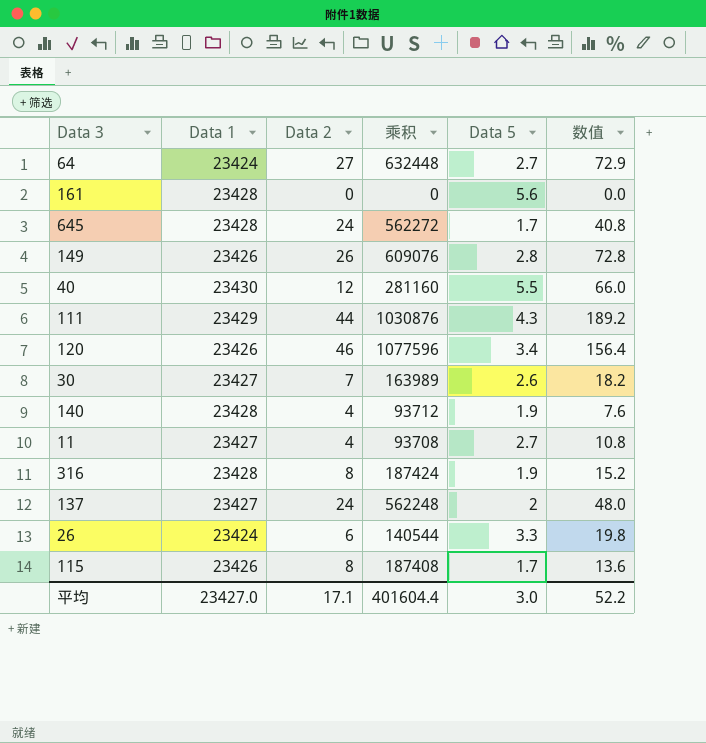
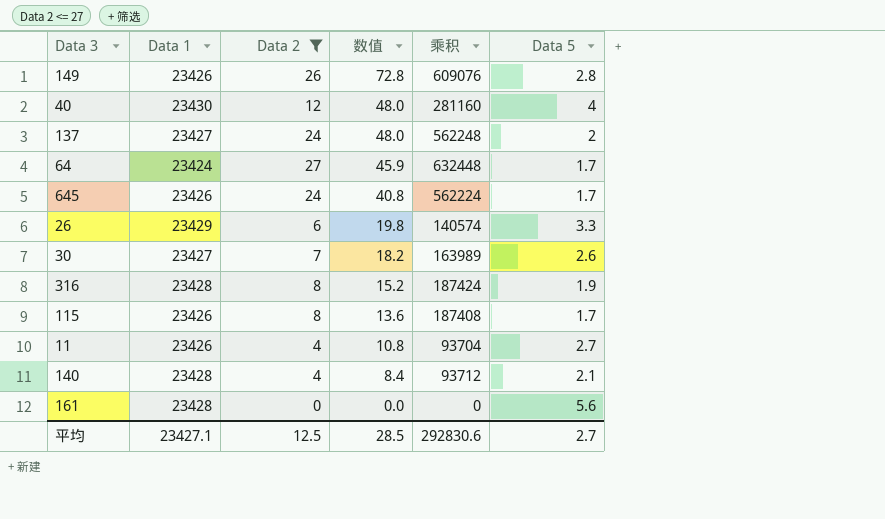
filter: none -> Data 2 <= 27
row order: none -> 数值 descending
column 数值 | position: 6 -> 4
40 | 数值: 66.0 -> 48.0
40 | Data 5: 5.5 -> 4
64 | 数值: 72.9 -> 45.9
64 | Data 5: 2.7 -> 1.7
645 | Data 1: 23428 -> 23426
645 | 乘积: 562272 -> 562224
26 | Data 1: 23424 -> 23429
26 | 乘积: 140544 -> 140574
11 | Data 1: 23427 -> 23426
11 | 乘积: 93708 -> 93704
140 | 数值: 7.6 -> 8.4
140 | Data 5: 1.9 -> 2.1
平均 | Data 1: 23427.0 -> 23427.1
平均 | Data 2: 17.1 -> 12.5
平均 | 数值: 52.2 -> 28.5
平均 | 乘积: 401604.4 -> 292830.6
平均 | Data 5: 3.0 -> 2.7

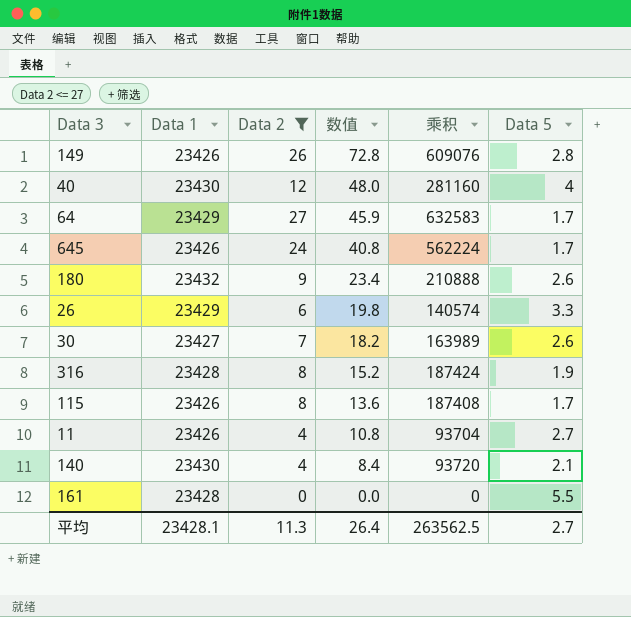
row 137: 23427 | 24 | 48.0 | 562248 | 2 -> none
64 | Data 1: 23424 -> 23429
64 | 乘积: 632448 -> 632583
row 180: none -> 23432 | 9 | 23.4 | 210888 | 2.6
140 | Data 1: 23428 -> 23430
140 | 乘积: 93712 -> 93720
161 | Data 5: 5.6 -> 5.5
平均 | Data 1: 23427.1 -> 23428.1
平均 | Data 2: 12.5 -> 11.3
平均 | 数值: 28.5 -> 26.4
平均 | 乘积: 292830.6 -> 263562.5

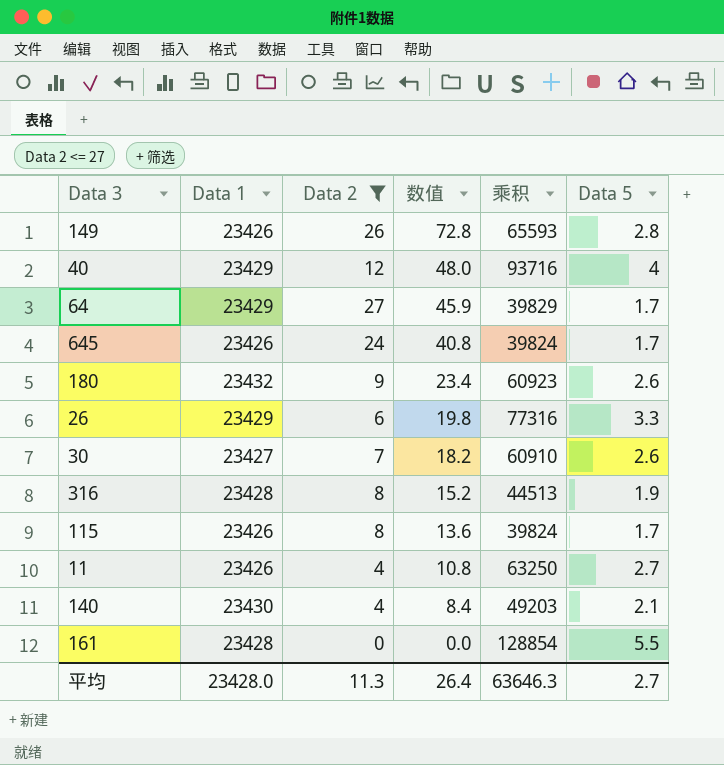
column 乘积 | formula: [Data 1] * [Data 2] -> [Data 1] * [Data 5]
40 | Data 1: 23430 -> 23429
平均 | Data 1: 23428.1 -> 23428.0
平均 | 乘积: 263562.5 -> 63646.3

